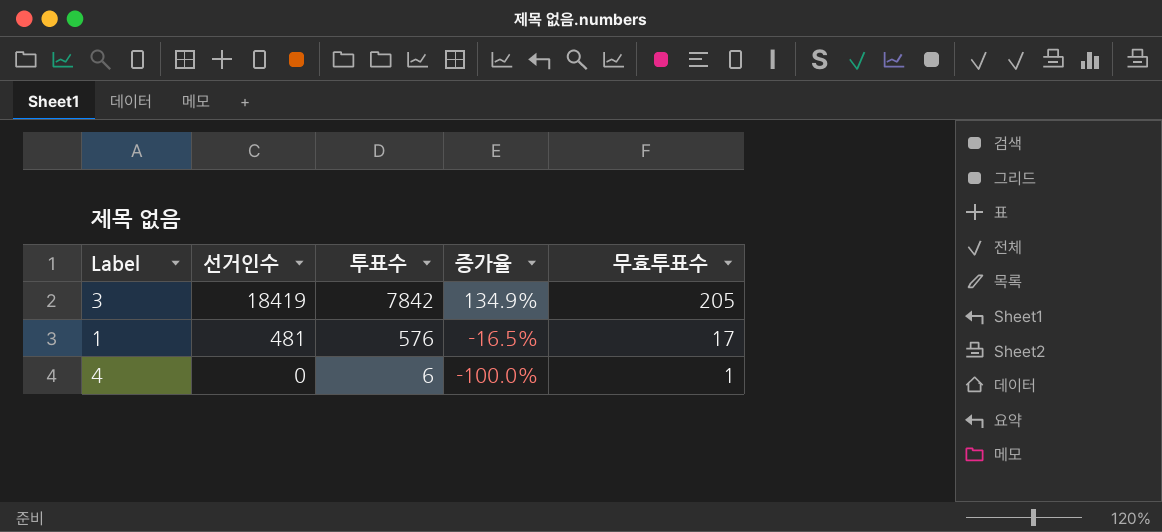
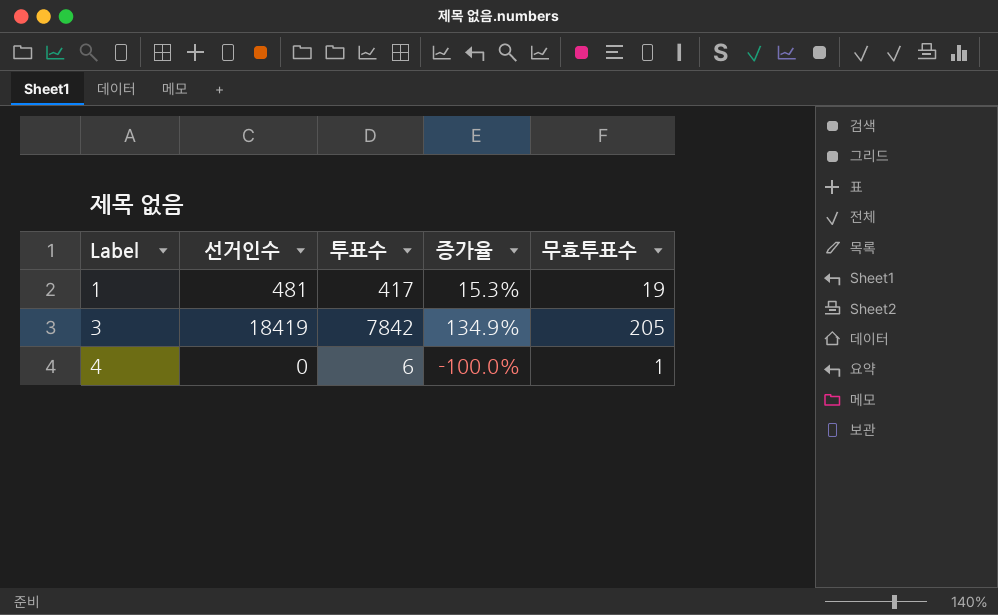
row order: 선거인수 descending -> Label ascending
1 | 투표수: 576 -> 417
1 | 증가율: -16.5% -> 15.3%
1 | 무효투표수: 17 -> 19

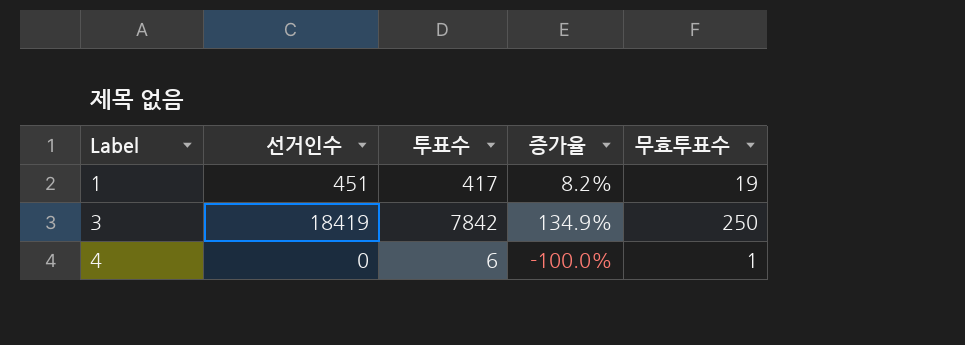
1 | 선거인수: 481 -> 451
1 | 증가율: 15.3% -> 8.2%
3 | 무효투표수: 205 -> 250

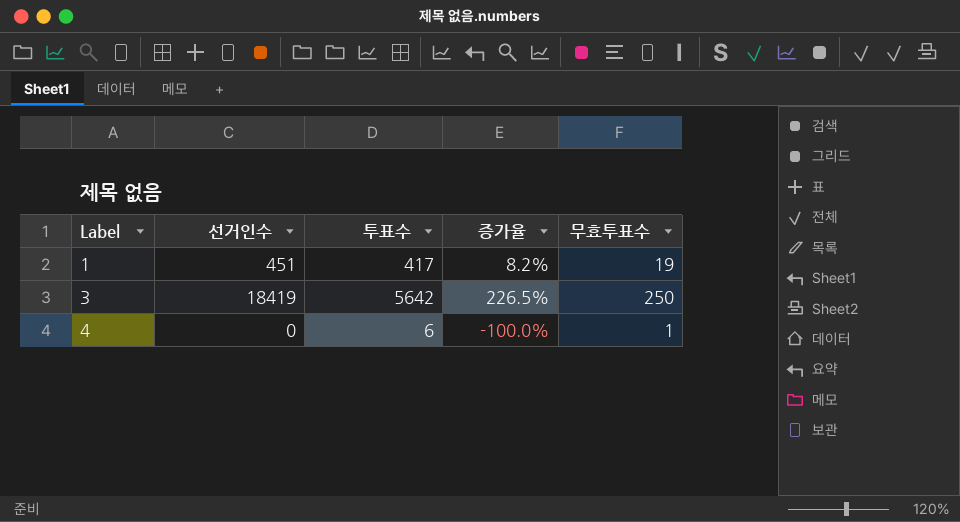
3 | 투표수: 7842 -> 5642
3 | 증가율: 134.9% -> 226.5%

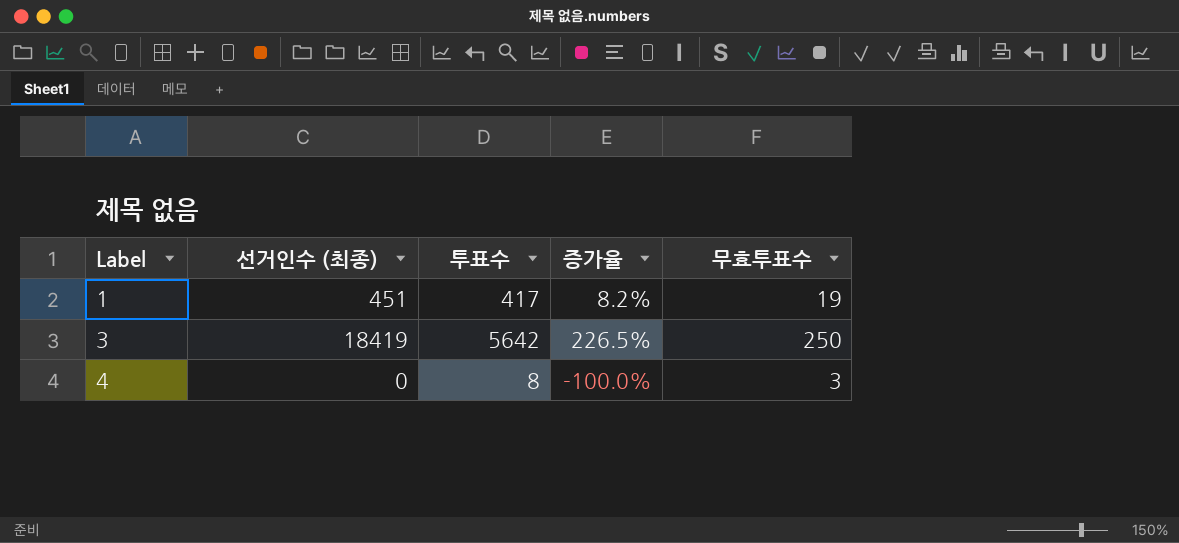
column name: 선거인수 -> 선거인수 (최종)
4 | 투표수: 6 -> 8
4 | 무효투표수: 1 -> 3

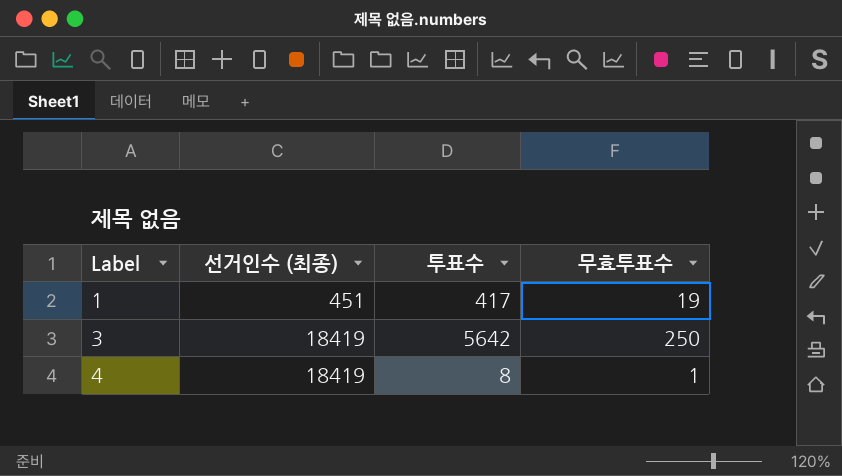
column 증가율 | formula: ([선거인수 (최종)] - [투표수]) / [투표수] -> none
4 | 선거인수 (최종): 0 -> 18419
4 | 무효투표수: 3 -> 1

